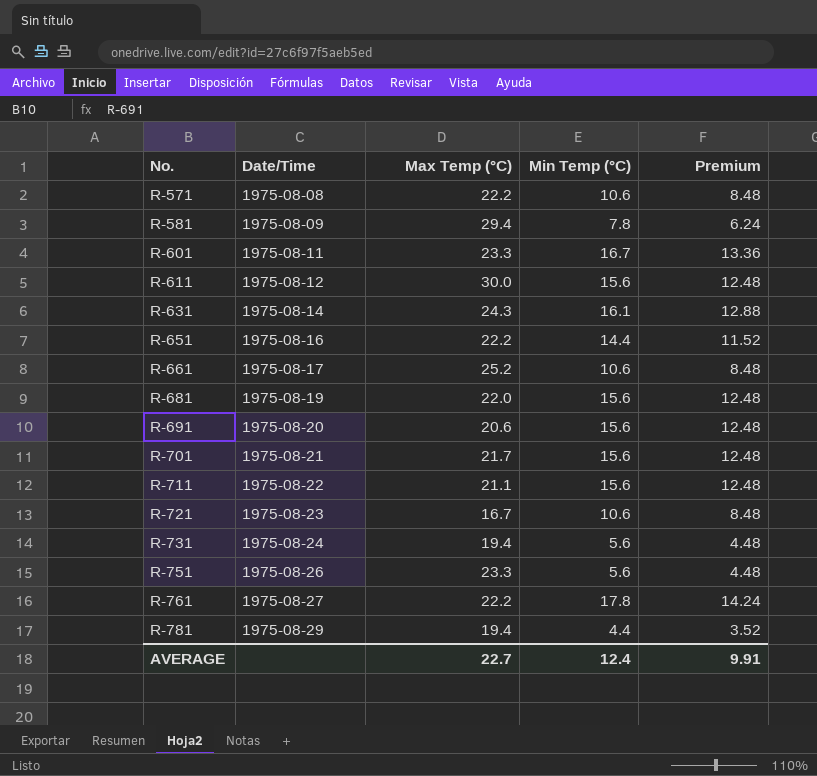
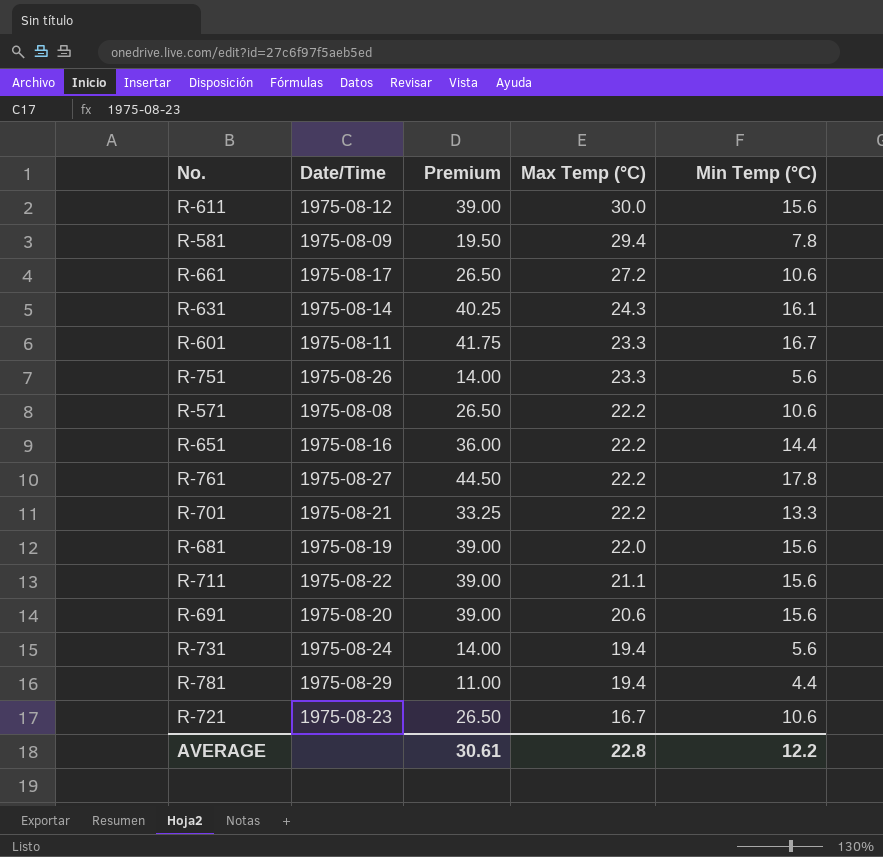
row order: No. ascending -> Max Temp (°C) descending
column Premium | formula: [Min Temp (°C)] * 0.8 -> [Min Temp (°C)] * 2.5
column Premium | position: 5 -> 3
R-661 | Max Temp (°C): 25.2 -> 27.2
R-701 | Max Temp (°C): 21.7 -> 22.2
R-701 | Min Temp (°C): 15.6 -> 13.3
AVERAGE | Premium: 9.91 -> 30.61
AVERAGE | Max Temp (°C): 22.7 -> 22.8
AVERAGE | Min Temp (°C): 12.4 -> 12.2

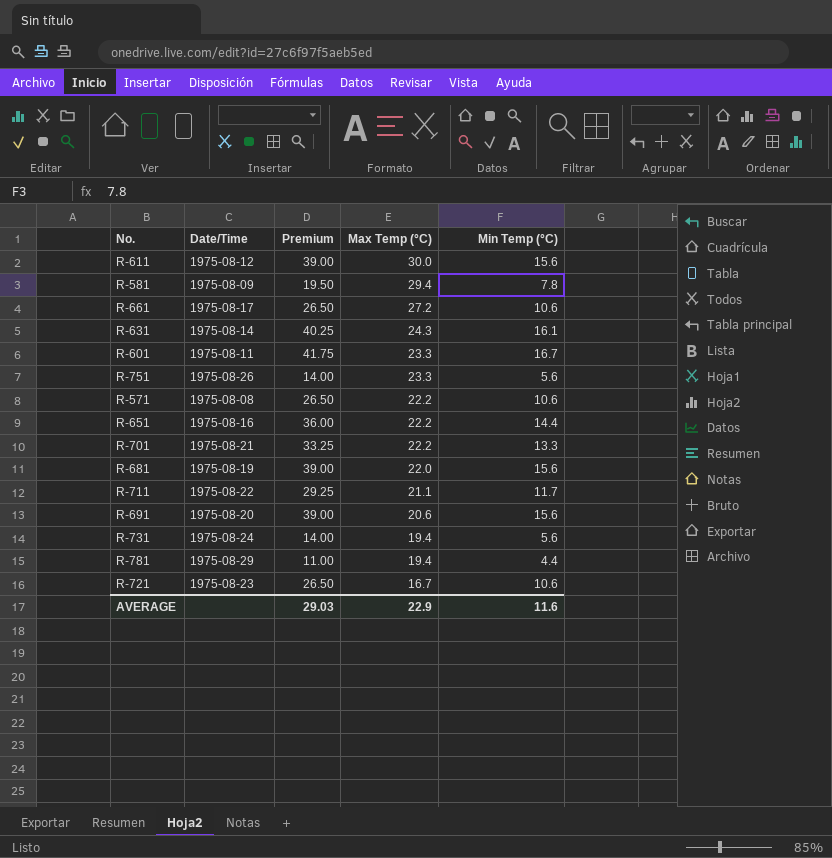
row R-761: 1975-08-27 | 44.50 | 22.2 | 17.8 -> none
R-711 | Premium: 39.00 -> 29.25
R-711 | Min Temp (°C): 15.6 -> 11.7
AVERAGE | Premium: 30.61 -> 29.03
AVERAGE | Max Temp (°C): 22.8 -> 22.9
AVERAGE | Min Temp (°C): 12.2 -> 11.6

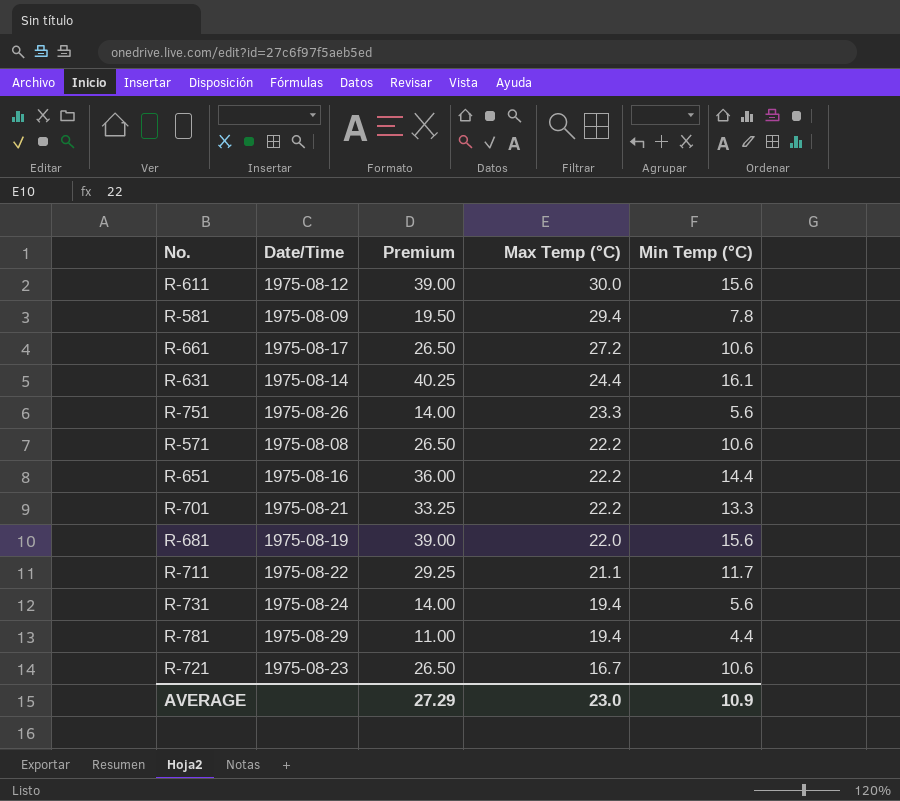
row R-601: 1975-08-11 | 41.75 | 23.3 | 16.7 -> none
row R-691: 1975-08-20 | 39.00 | 20.6 | 15.6 -> none
R-631 | Max Temp (°C): 24.3 -> 24.4
AVERAGE | Premium: 29.03 -> 27.29
AVERAGE | Max Temp (°C): 22.9 -> 23.0
AVERAGE | Min Temp (°C): 11.6 -> 10.9

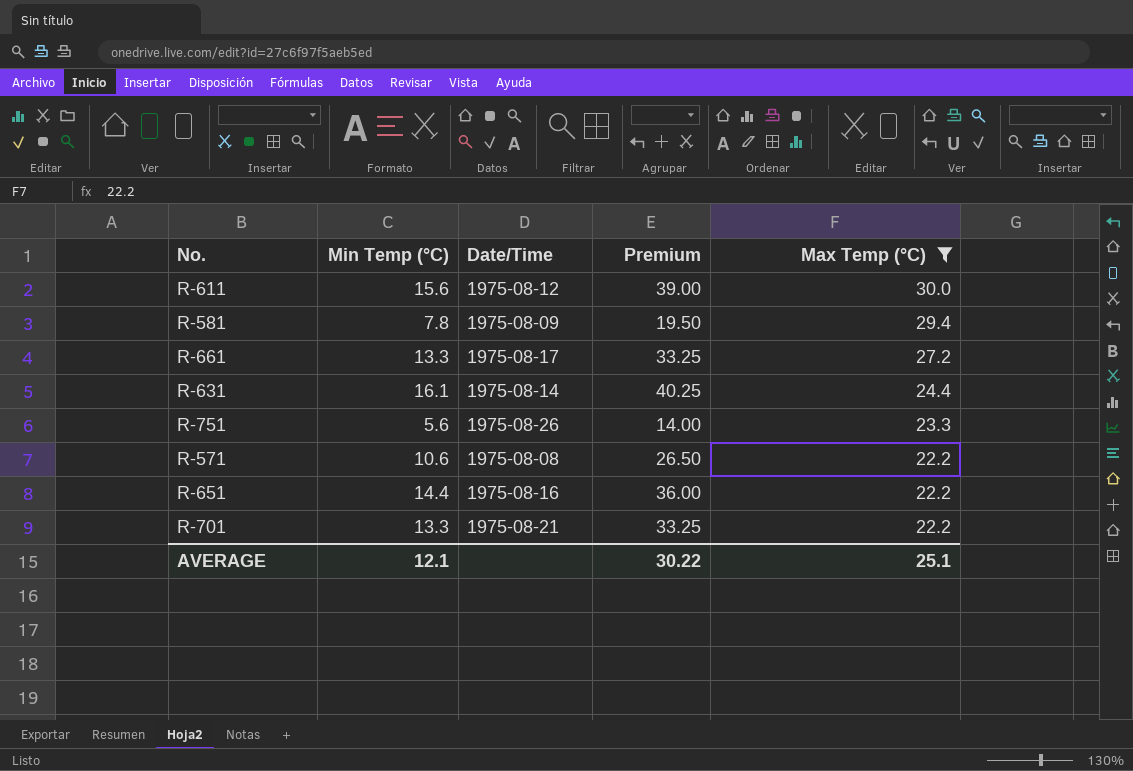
filter: none -> Max Temp (°C) >= 22.2
column Min Temp (°C) | position: 5 -> 2
R-661 | Min Temp (°C): 10.6 -> 13.3
R-661 | Premium: 26.50 -> 33.25
AVERAGE | Min Temp (°C): 10.9 -> 12.1
AVERAGE | Premium: 27.29 -> 30.22
AVERAGE | Max Temp (°C): 23.0 -> 25.1

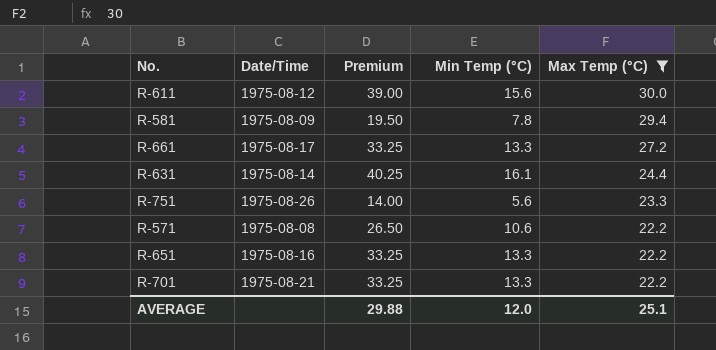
column Min Temp (°C) | position: 2 -> 4
R-651 | Premium: 36.00 -> 33.25
R-651 | Min Temp (°C): 14.4 -> 13.3
AVERAGE | Premium: 30.22 -> 29.88
AVERAGE | Min Temp (°C): 12.1 -> 12.0

